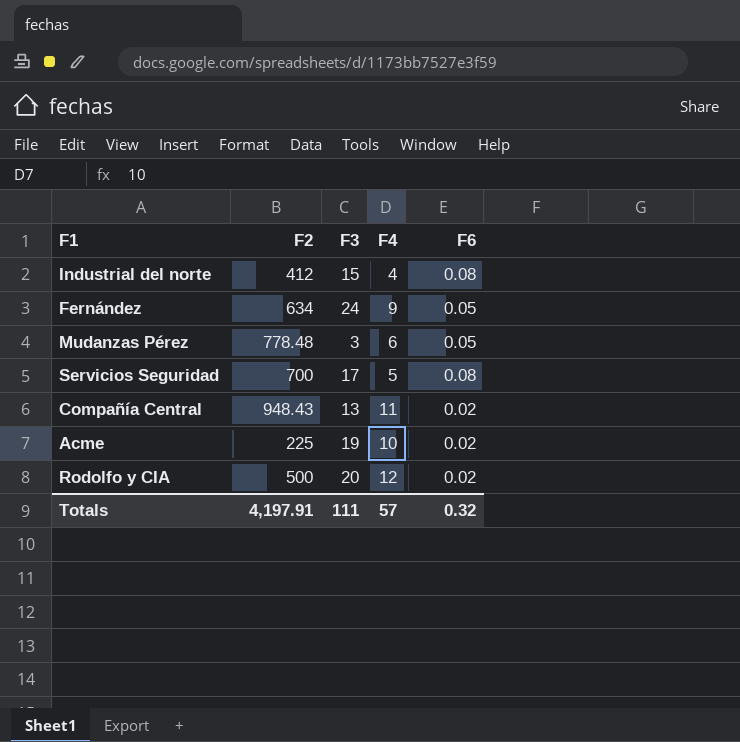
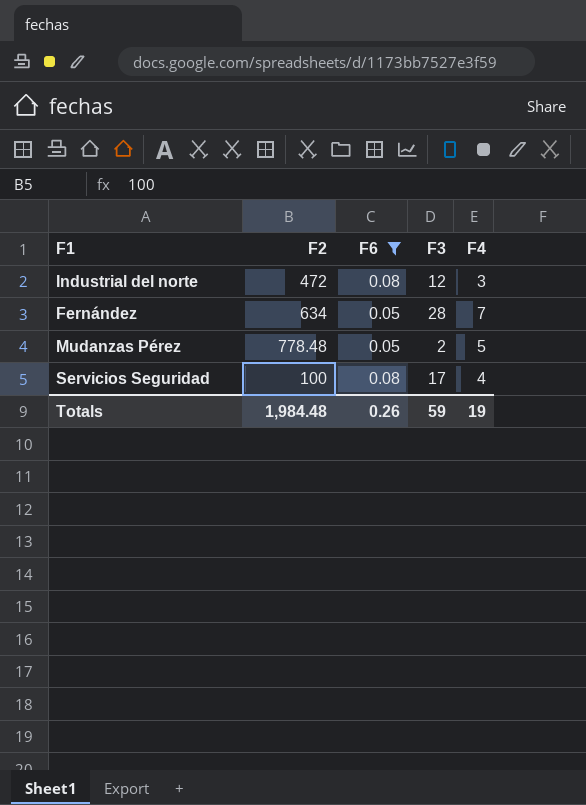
filter: none -> F6 != 0.02
column F6 | position: 5 -> 3
Industrial del norte | F2: 412 -> 472
Industrial del norte | F3: 15 -> 12
Industrial del norte | F4: 4 -> 3
Fernández | F3: 24 -> 28
Fernández | F4: 9 -> 7
Mudanzas Pérez | F3: 3 -> 2
Mudanzas Pérez | F4: 6 -> 5
Servicios Seguridad | F2: 700 -> 100
Servicios Seguridad | F4: 5 -> 4
Totals | F2: 4,197.91 -> 1,984.48
Totals | F6: 0.32 -> 0.26
Totals | F3: 111 -> 59
Totals | F4: 57 -> 19

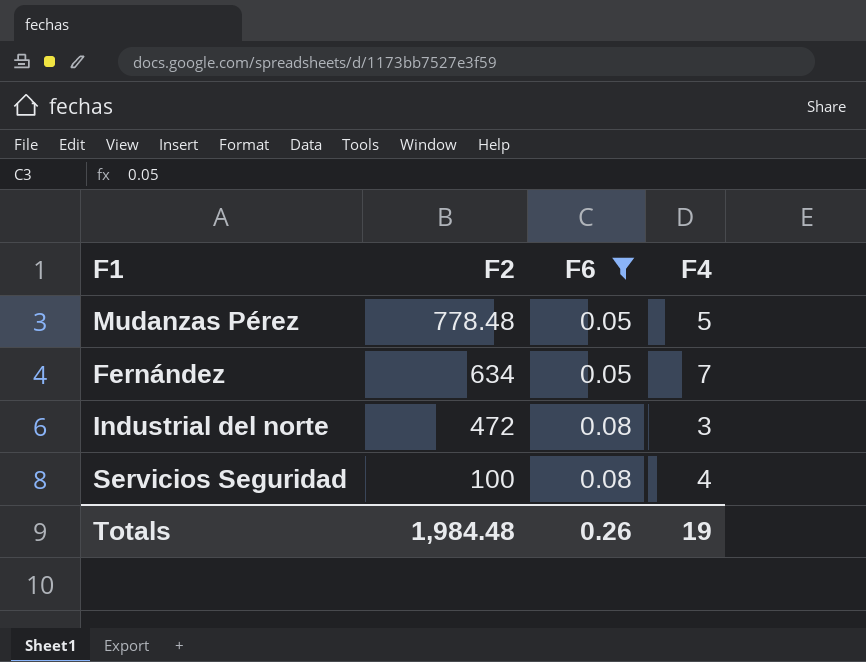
row order: none -> F2 descending
column F3 | position: 4 -> none

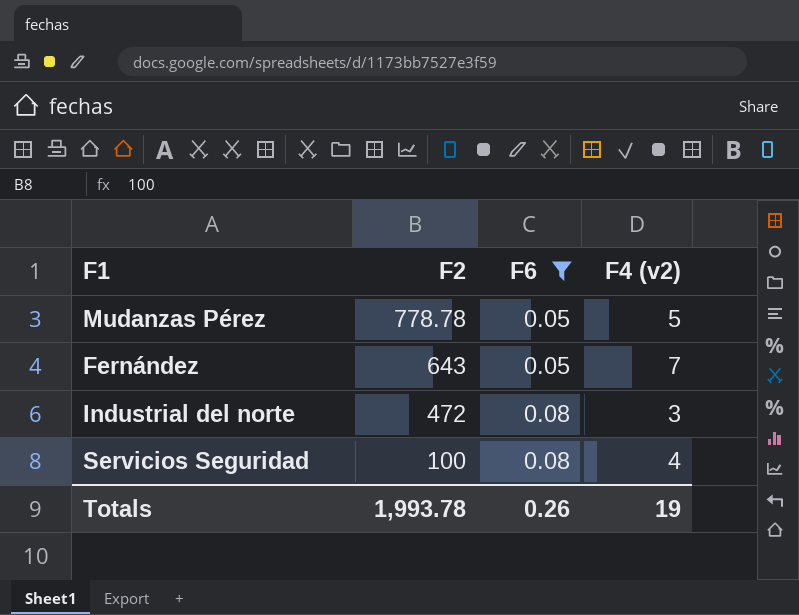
column name: F4 -> F4 (v2)
Mudanzas Pérez | F2: 778.48 -> 778.78
Fernández | F2: 634 -> 643
Totals | F2: 1,984.48 -> 1,993.78

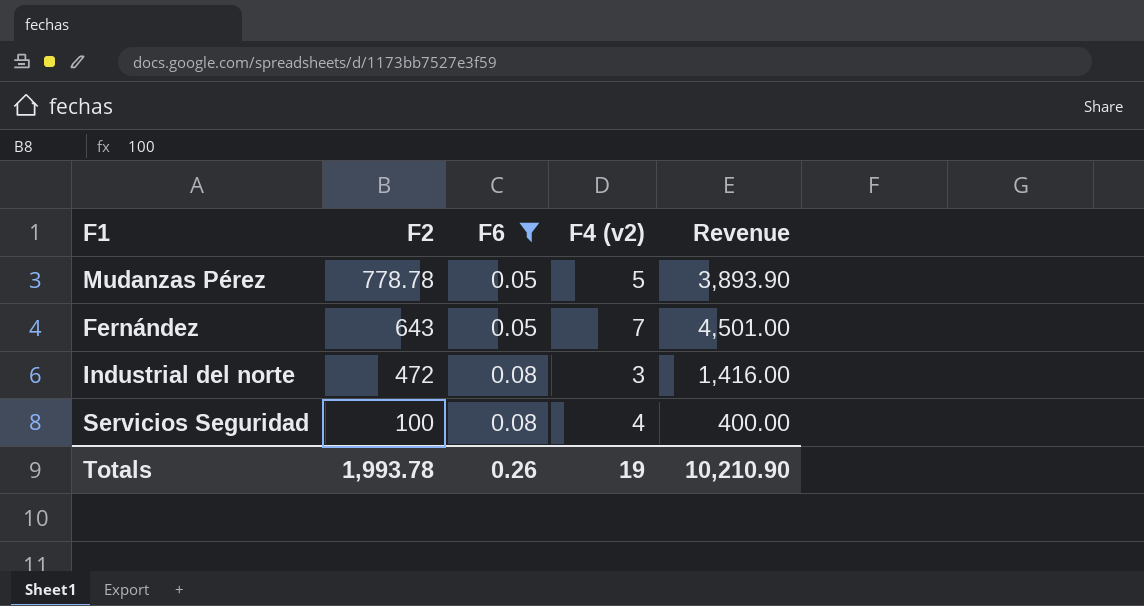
column Revenue | formula: none -> [F2] * [F4 (v2)]

